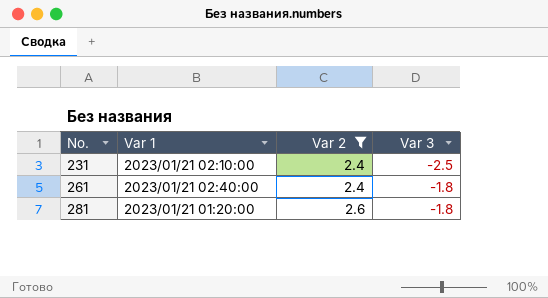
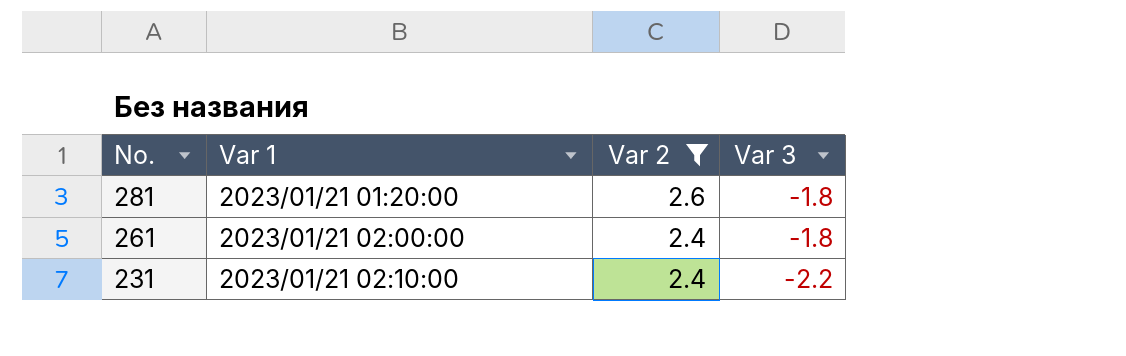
row order: No. ascending -> No. descending
261 | Var 1: 2023/01/21 02:40:00 -> 2023/01/21 02:00:00
231 | Var 3: -2.5 -> -2.2

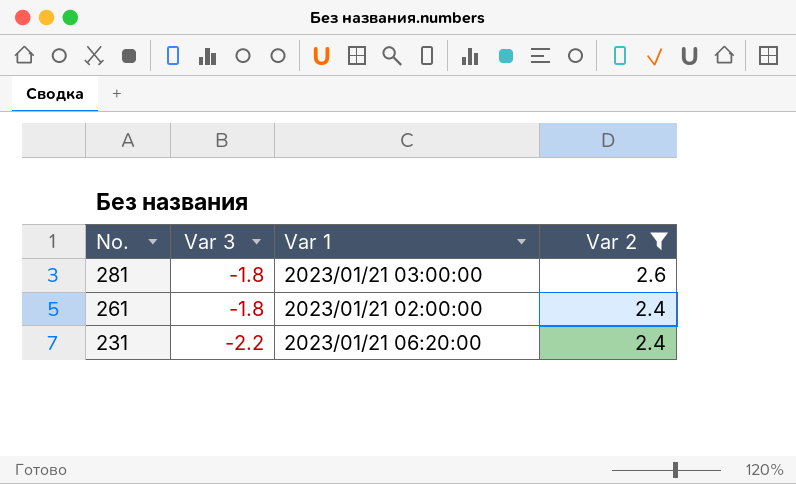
column Var 3 | position: 4 -> 2
281 | Var 1: 2023/01/21 01:20:00 -> 2023/01/21 03:00:00
231 | Var 1: 2023/01/21 02:10:00 -> 2023/01/21 06:20:00

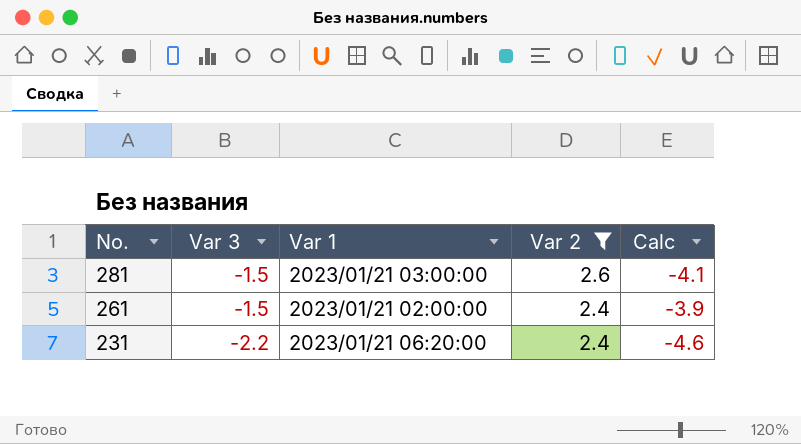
column Calc | formula: none -> [Var 3] - [Var 2]
281 | Var 3: -1.8 -> -1.5
261 | Var 3: -1.8 -> -1.5

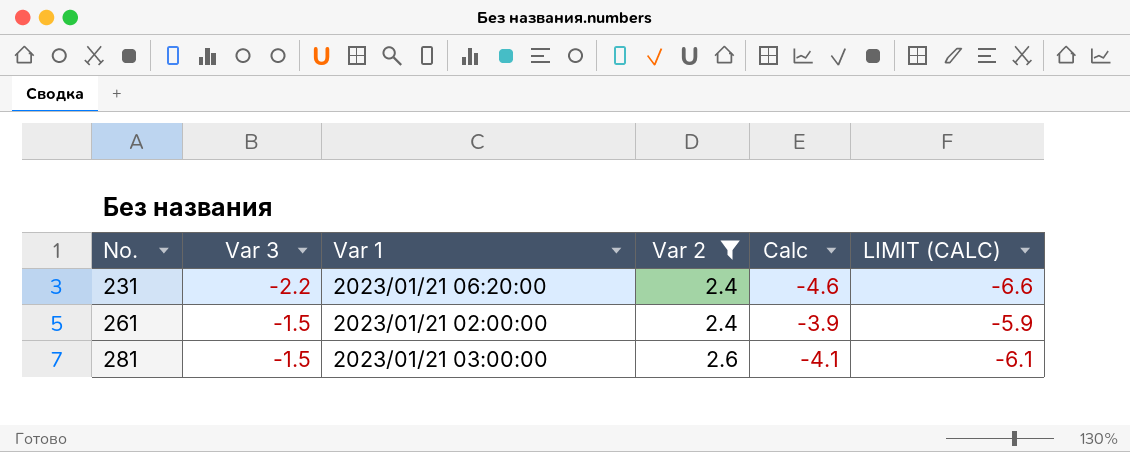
row order: No. descending -> No. ascending
column LIMIT (CALC) | formula: none -> [Calc] - 2

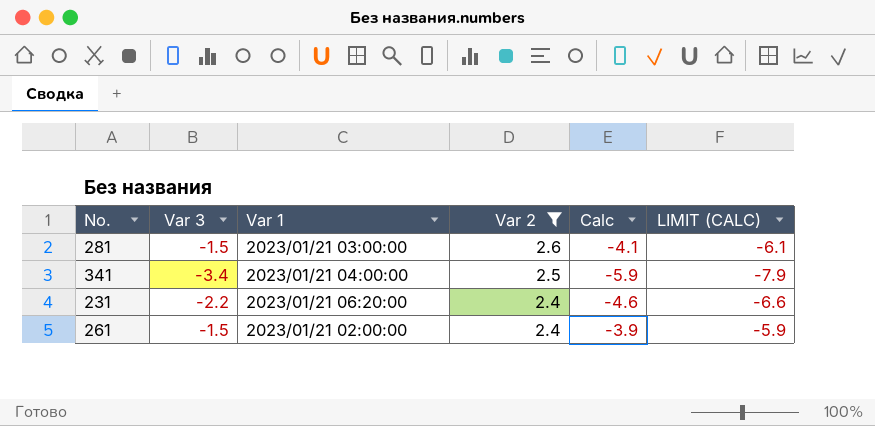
row order: No. ascending -> Var 2 descending
row 341: none -> -3.4 | 2023/01/21 04:00:00 | 2.5 | -5.9 | -7.9

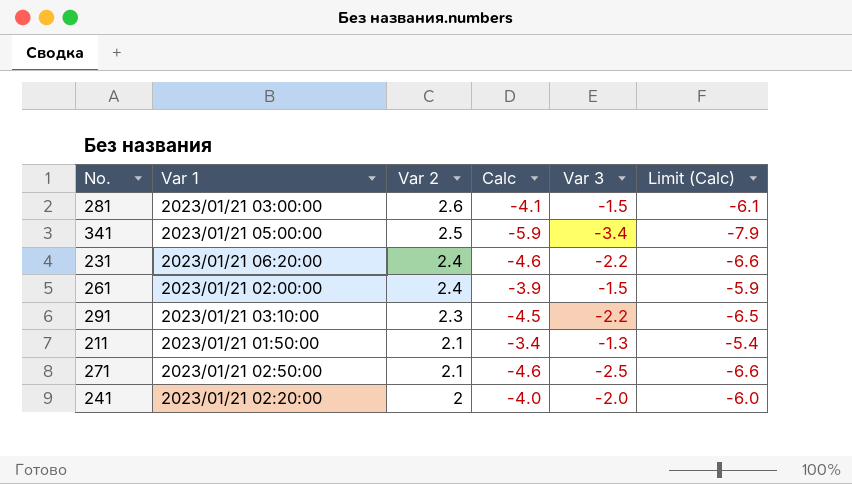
filter: Var 2 >= 2.4 -> none
column Var 3 | position: 2 -> 5
column name: LIMIT (CALC) -> Limit (Calc)
341 | Var 1: 2023/01/21 04:00:00 -> 2023/01/21 05:00:00

